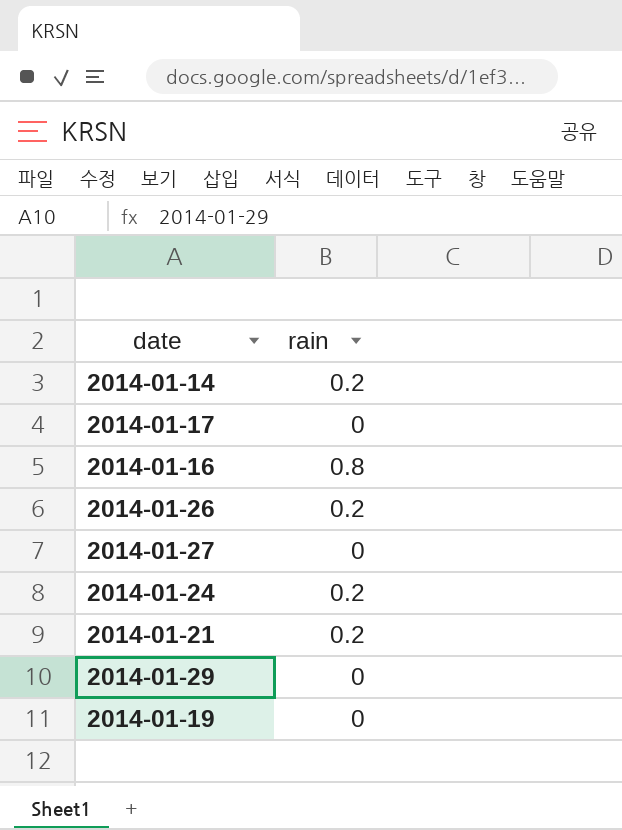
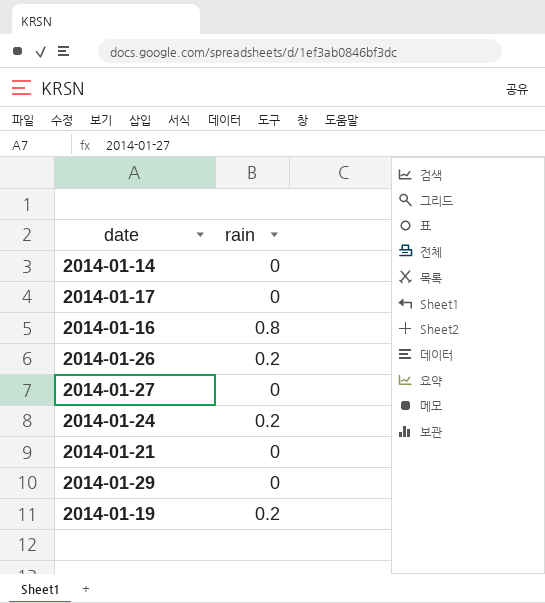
2014-01-14 | rain: 0.2 -> 0
2014-01-21 | rain: 0.2 -> 0
2014-01-19 | rain: 0 -> 0.2

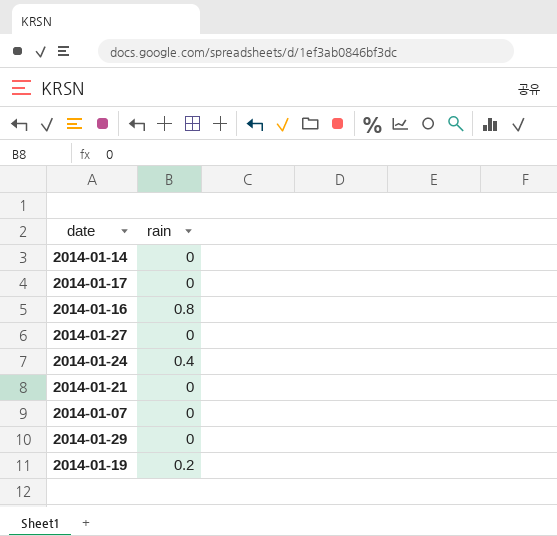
row 2014-01-26: 0.2 -> none
2014-01-24 | rain: 0.2 -> 0.4
row 2014-01-07: none -> 0

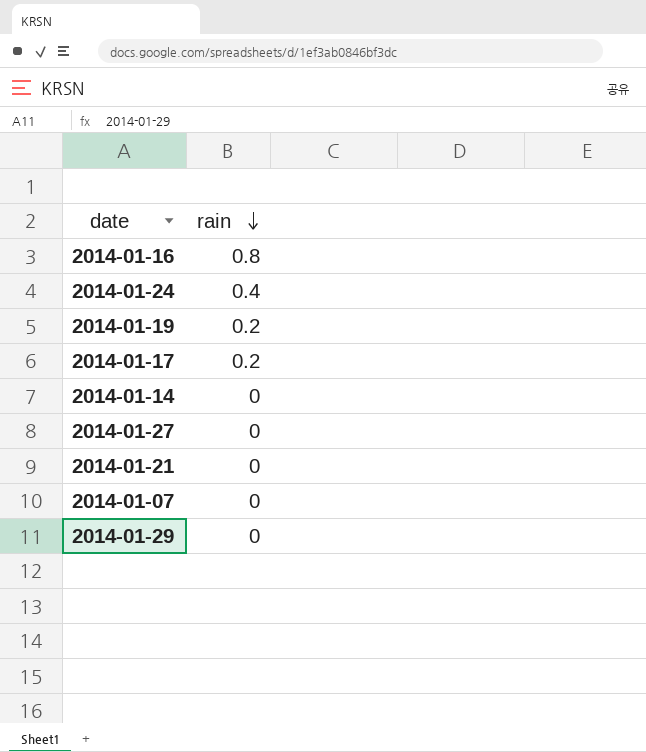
row order: none -> rain descending
2014-01-17 | rain: 0 -> 0.2

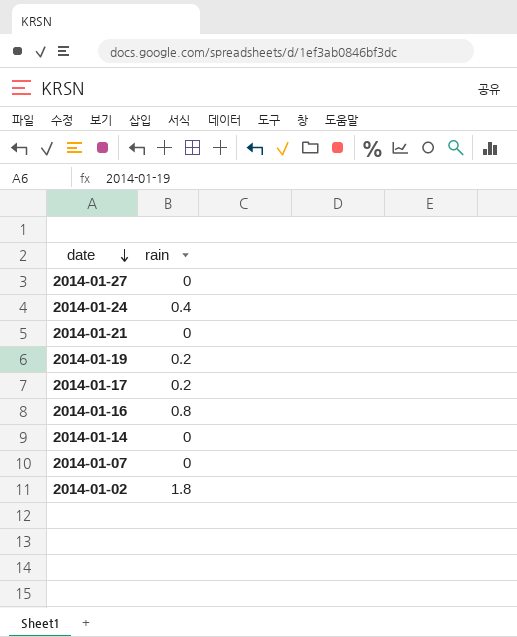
row order: rain descending -> date descending
row 2014-01-29: 0 -> none
row 2014-01-02: none -> 1.8

